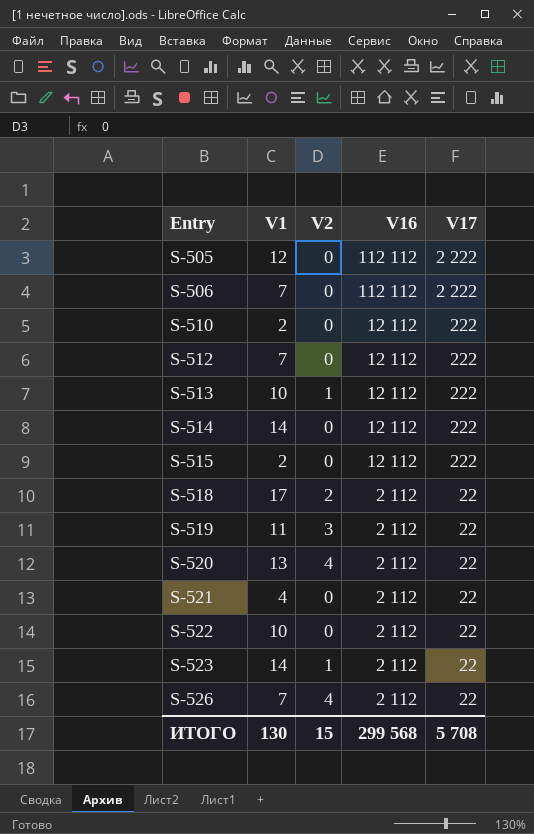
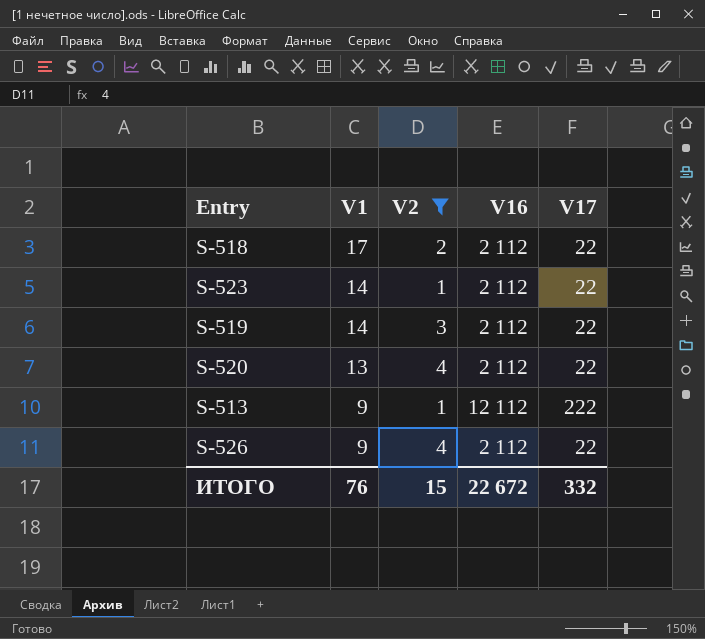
filter: none -> V2 != 0
row order: Entry ascending -> V1 descending
S-519 | V1: 11 -> 14
S-513 | V1: 10 -> 9
S-526 | V1: 7 -> 9
ИТОГО | V1: 130 -> 76
ИТОГО | V16: 299 568 -> 22 672
ИТОГО | V17: 5 708 -> 332

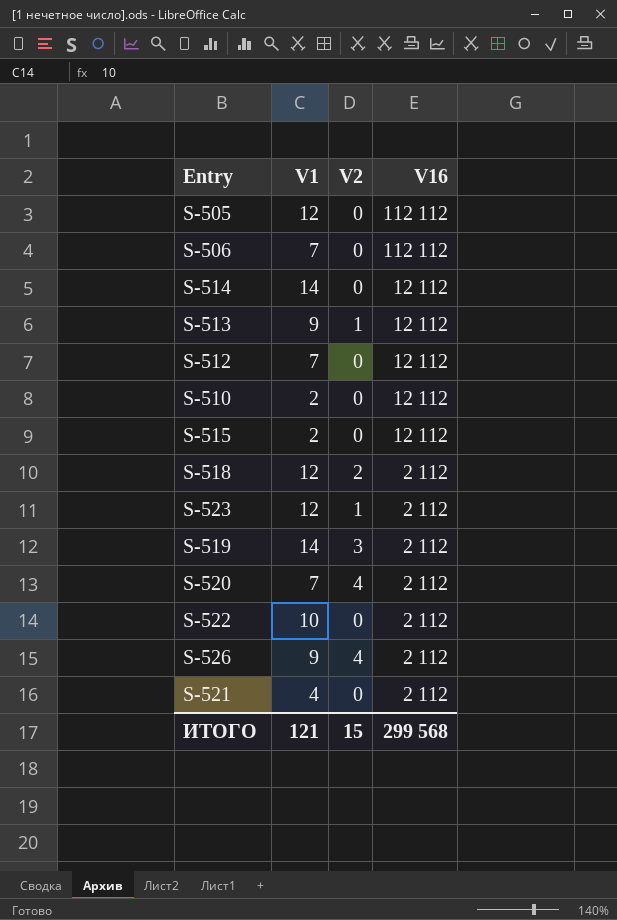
filter: V2 != 0 -> none
row order: V1 descending -> V16 descending
column V17 | position: 5 -> none
S-518 | V1: 17 -> 12
S-523 | V1: 14 -> 12
S-520 | V1: 13 -> 7
ИТОГО | V1: 76 -> 121
ИТОГО | V16: 22 672 -> 299 568

